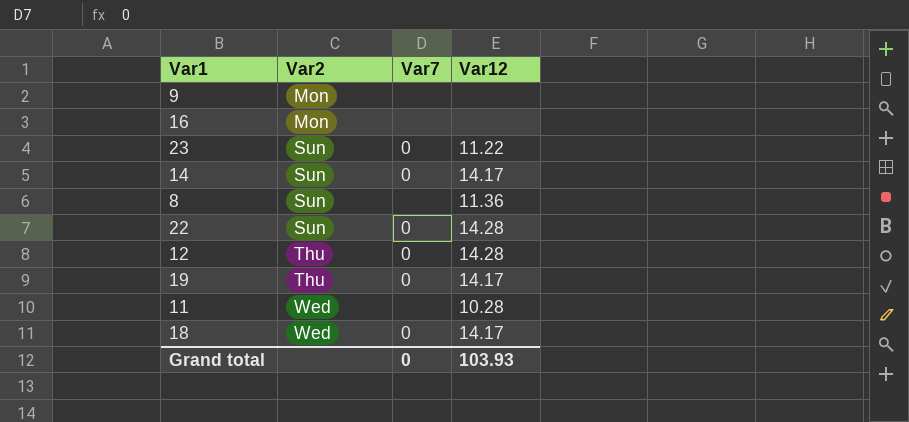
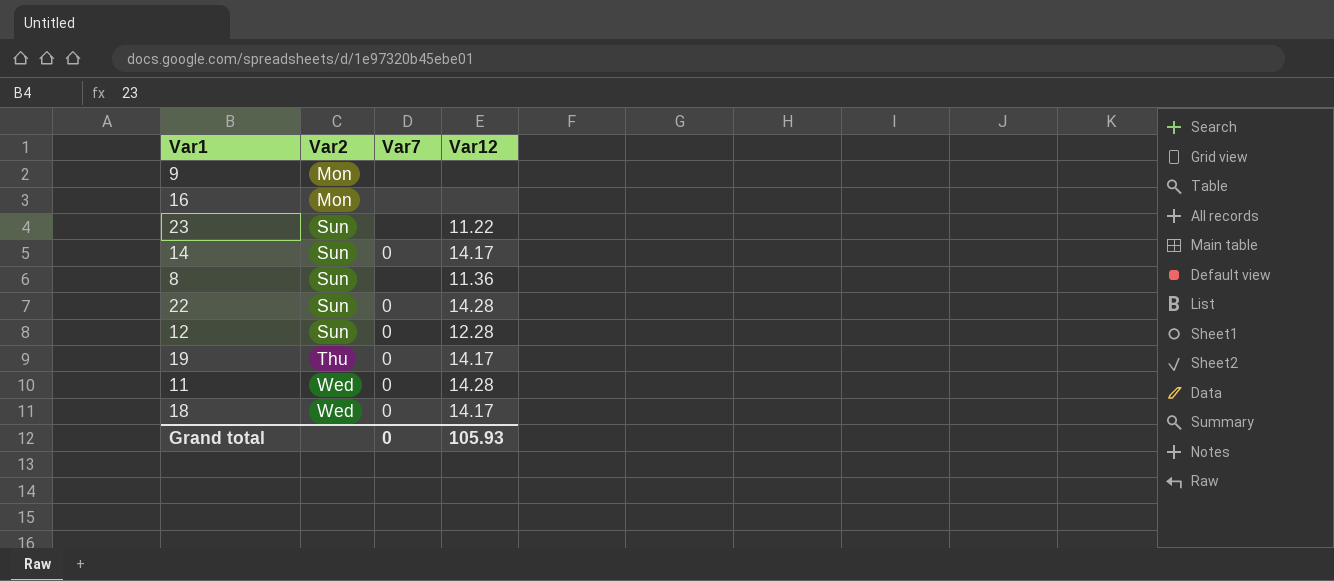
23 | Var7: 0 -> none
12 | Var2: Thu -> Sun
12 | Var12: 14.28 -> 12.28
11 | Var7: none -> 0
11 | Var12: 10.28 -> 14.28
Grand total | Var12: 103.93 -> 105.93

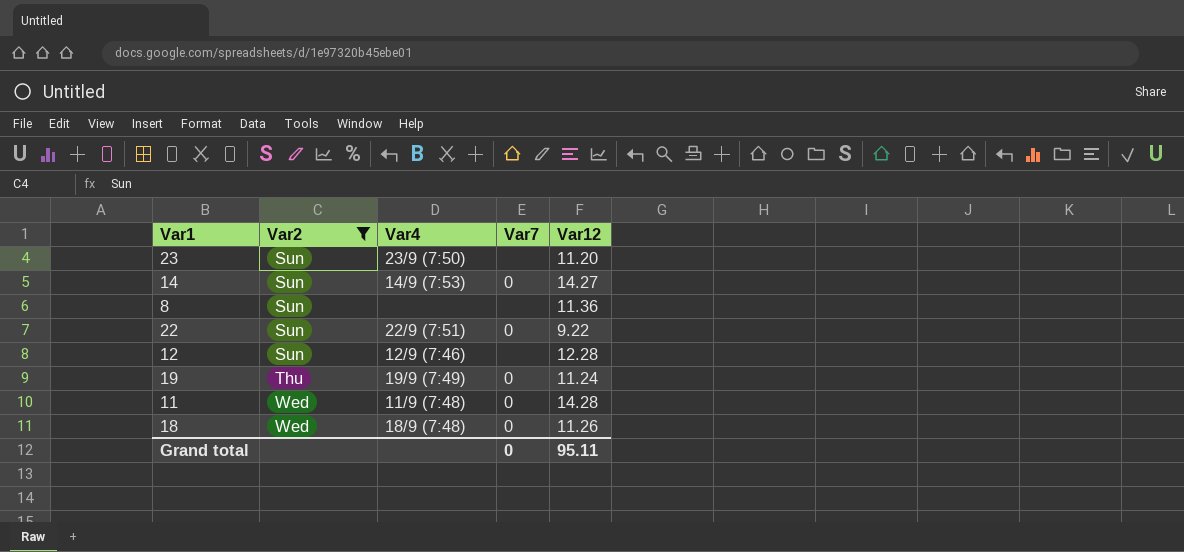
filter: none -> Var2 != Mon
column Var4 | position: none -> 3
23 | Var12: 11.22 -> 11.20
14 | Var12: 14.17 -> 14.27
22 | Var12: 14.28 -> 9.22
12 | Var7: 0 -> none
19 | Var12: 14.17 -> 11.24
18 | Var12: 14.17 -> 11.26
Grand total | Var12: 105.93 -> 95.11

